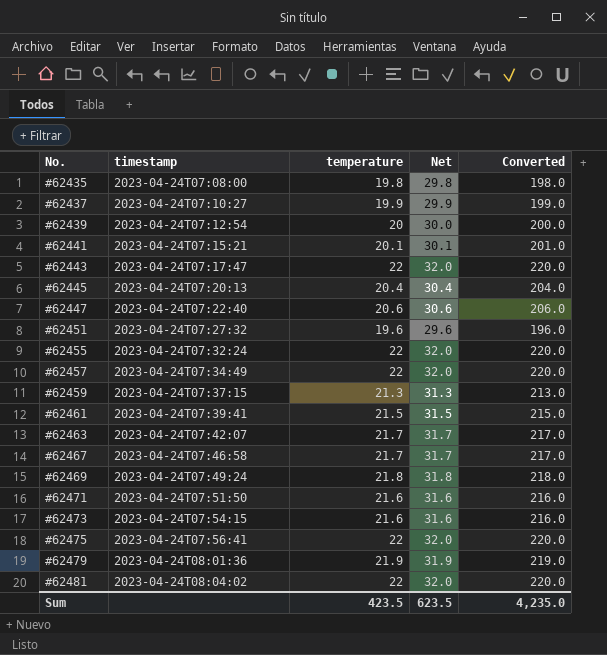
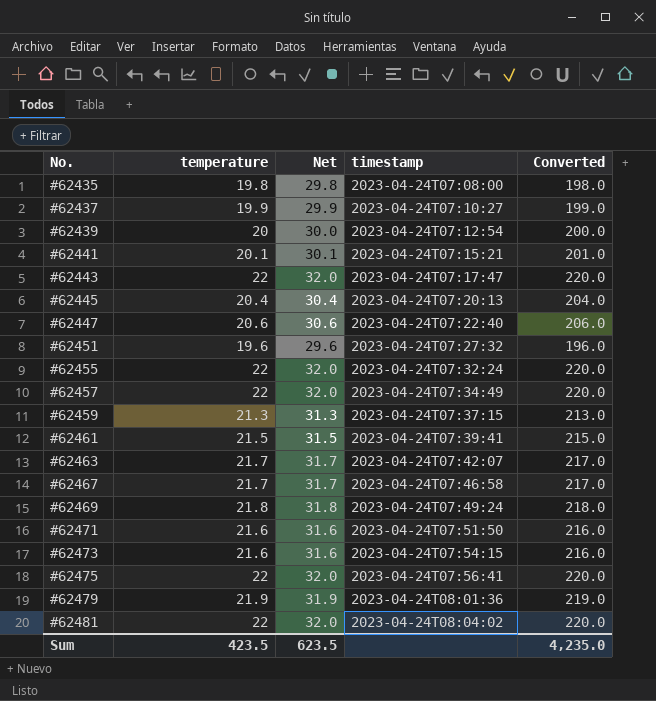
column timestamp | position: 2 -> 4

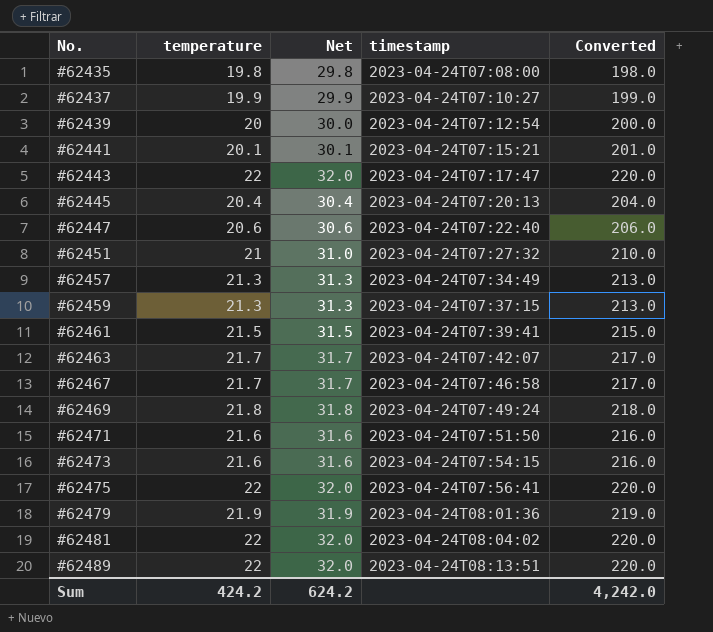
row #62455: 22 | 32.0 | 2023-04-24T07:32:24 | 220.0 -> none
#62451 | temperature: 19.6 -> 21
#62451 | Net: 29.6 -> 31.0
#62451 | Converted: 196.0 -> 210.0
#62457 | temperature: 22 -> 21.3
#62457 | Net: 32.0 -> 31.3
#62457 | Converted: 220.0 -> 213.0
row #62489: none -> 22 | 32.0 | 2023-04-24T08:13:51 | 220.0
Sum | temperature: 423.5 -> 424.2
Sum | Net: 623.5 -> 624.2
Sum | Converted: 4,235.0 -> 4,242.0

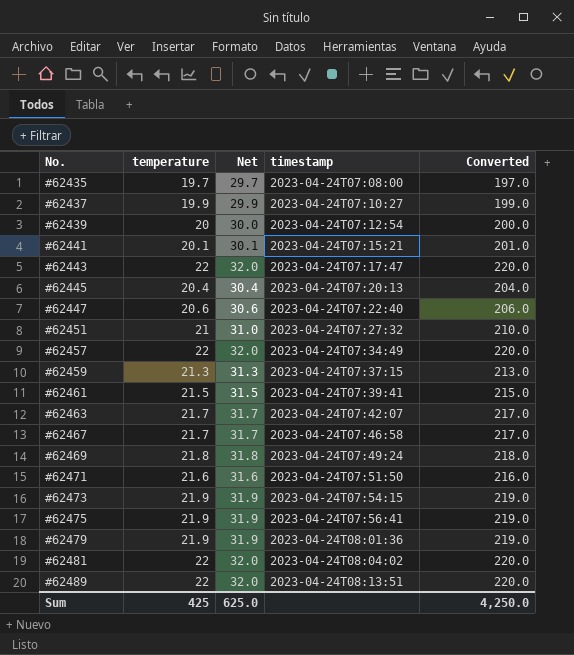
#62435 | temperature: 19.8 -> 19.7
#62435 | Net: 29.8 -> 29.7
#62435 | Converted: 198.0 -> 197.0
#62457 | temperature: 21.3 -> 22
#62457 | Net: 31.3 -> 32.0
#62457 | Converted: 213.0 -> 220.0
#62473 | temperature: 21.6 -> 21.9
#62473 | Net: 31.6 -> 31.9
#62473 | Converted: 216.0 -> 219.0
#62475 | temperature: 22 -> 21.9
#62475 | Net: 32.0 -> 31.9
#62475 | Converted: 220.0 -> 219.0
Sum | temperature: 424.2 -> 425
Sum | Net: 624.2 -> 625.0
Sum | Converted: 4,242.0 -> 4,250.0

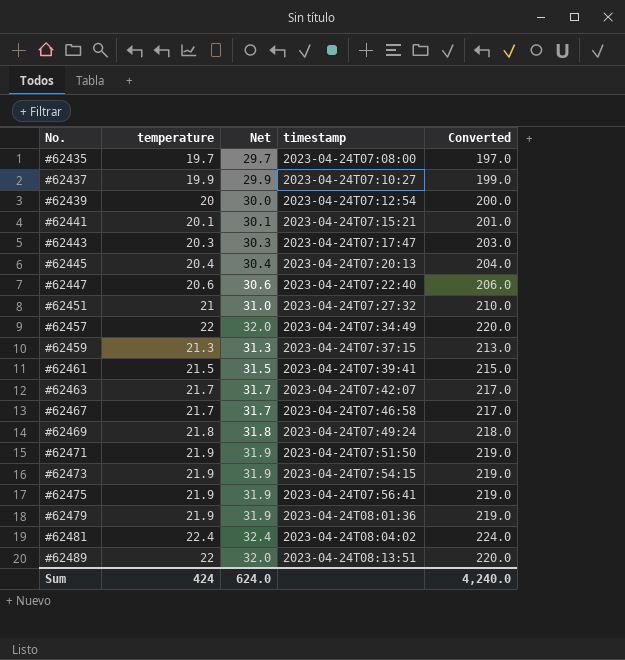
#62443 | temperature: 22 -> 20.3
#62443 | Net: 32.0 -> 30.3
#62443 | Converted: 220.0 -> 203.0
#62471 | temperature: 21.6 -> 21.9
#62471 | Net: 31.6 -> 31.9
#62471 | Converted: 216.0 -> 219.0
#62481 | temperature: 22 -> 22.4
#62481 | Net: 32.0 -> 32.4
#62481 | Converted: 220.0 -> 224.0
Sum | temperature: 425 -> 424
Sum | Net: 625.0 -> 624.0
Sum | Converted: 4,250.0 -> 4,240.0

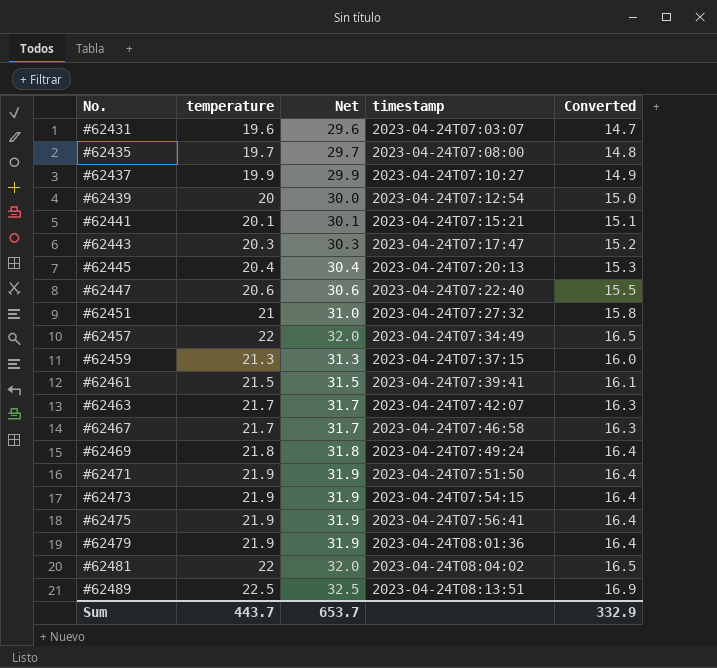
column Converted | formula: [temperature] * 10 -> [temperature] * 0.75
row #62431: none -> 19.6 | 29.6 | 2023-04-24T07:03:07 | 14.7
#62481 | temperature: 22.4 -> 22
#62481 | Net: 32.4 -> 32.0
#62489 | temperature: 22 -> 22.5
#62489 | Net: 32.0 -> 32.5
Sum | temperature: 424 -> 443.7
Sum | Net: 624.0 -> 653.7
Sum | Converted: 4,240.0 -> 332.9

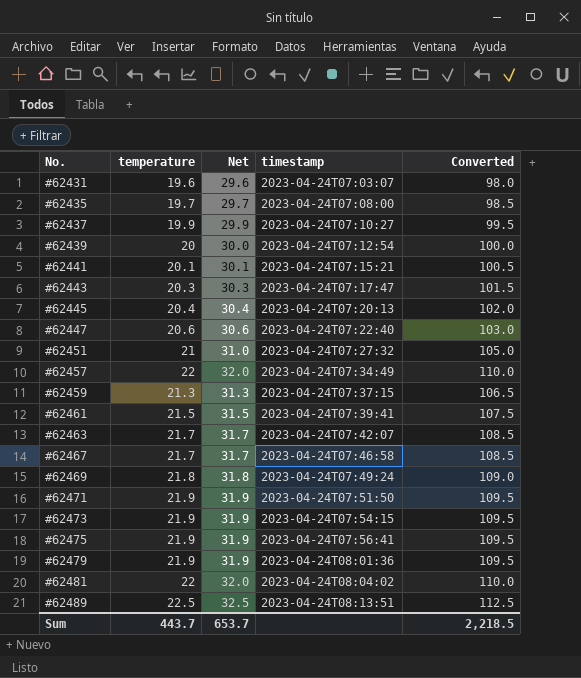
column Converted | formula: [temperature] * 0.75 -> [temperature] * 5
Sum | Converted: 332.9 -> 2,218.5

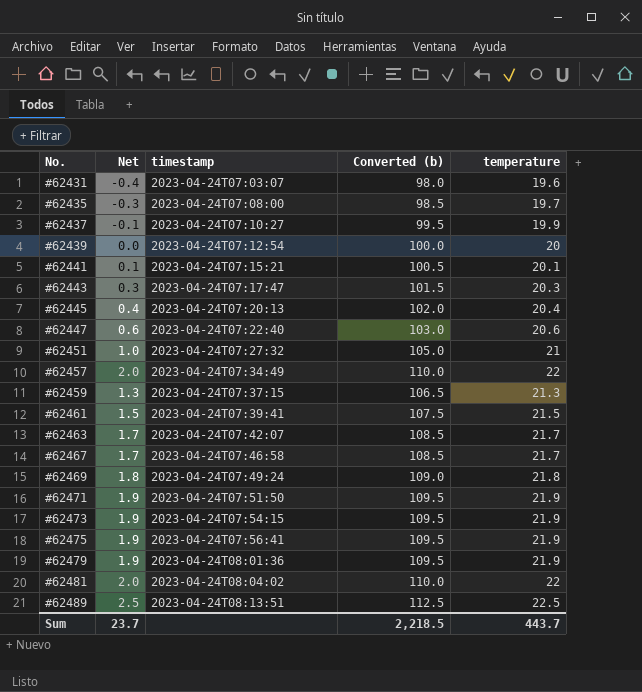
column Net | formula: [temperature] + 10 -> [temperature] - 20
column name: Converted -> Converted (b)
column temperature | position: 2 -> 5
Sum | Net: 653.7 -> 23.7

